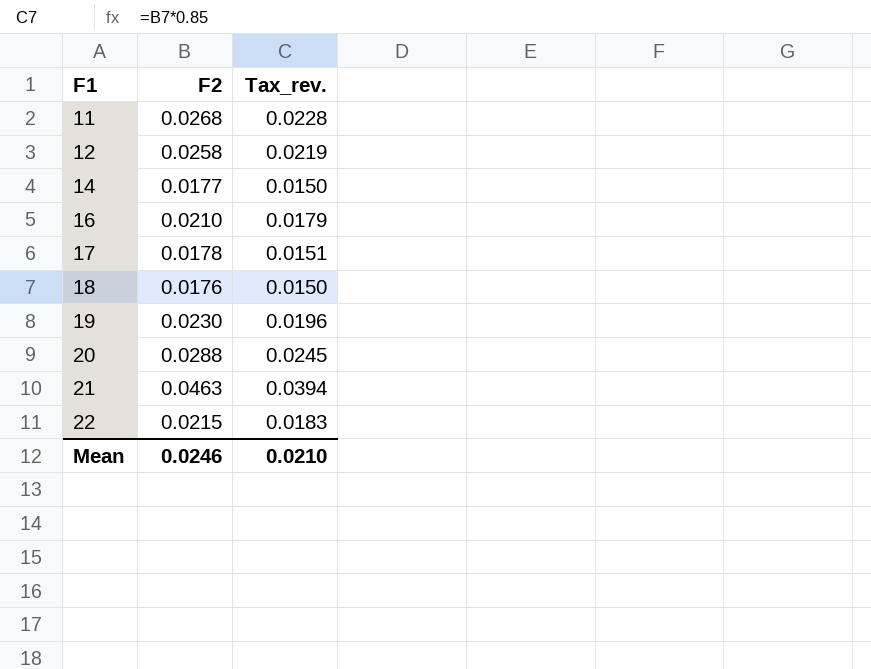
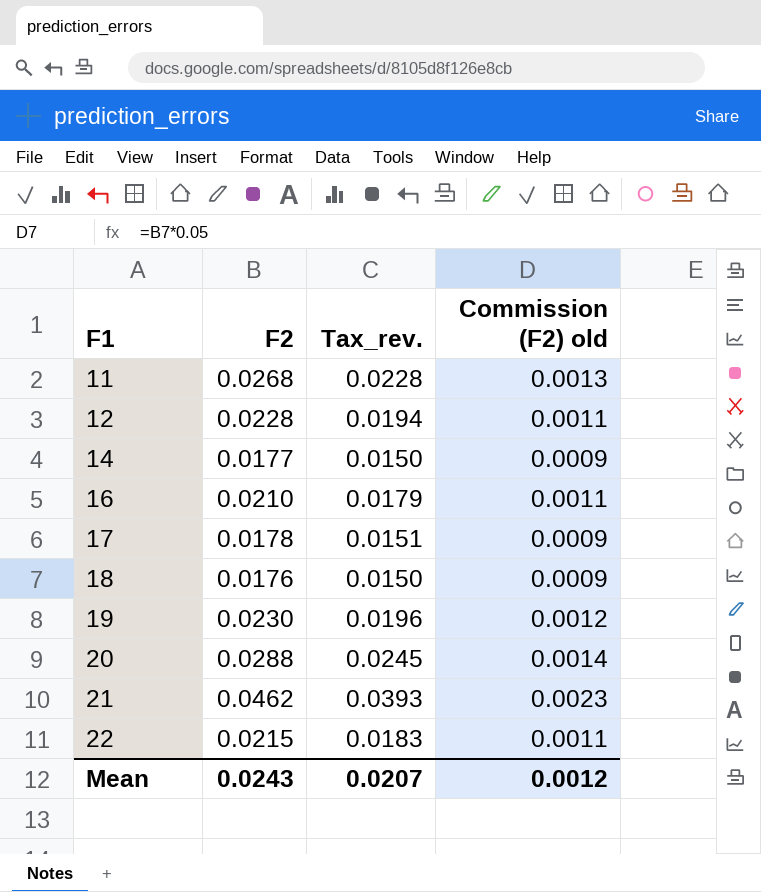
column Commission (F2) old | formula: none -> [F2] * 0.05
12 | F2: 0.0258 -> 0.0228
12 | Tax_rev.: 0.0219 -> 0.0194
21 | F2: 0.0463 -> 0.0462
21 | Tax_rev.: 0.0394 -> 0.0393
Mean | F2: 0.0246 -> 0.0243
Mean | Tax_rev.: 0.0210 -> 0.0207

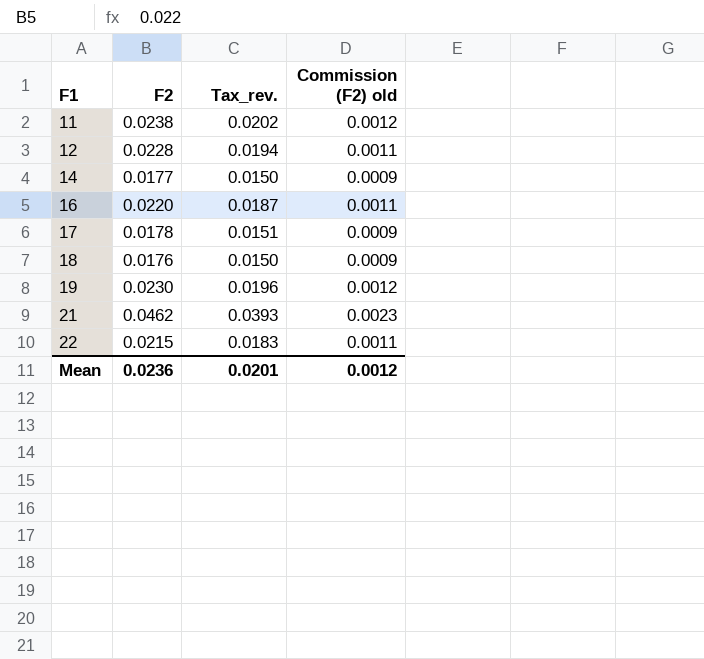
row 20: 0.0288 | 0.0245 | 0.0014 -> none
11 | F2: 0.0268 -> 0.0238
11 | Tax_rev.: 0.0228 -> 0.0202
11 | Commission (F2) old: 0.0013 -> 0.0012
16 | F2: 0.0210 -> 0.0220
16 | Tax_rev.: 0.0179 -> 0.0187
Mean | F2: 0.0243 -> 0.0236
Mean | Tax_rev.: 0.0207 -> 0.0201

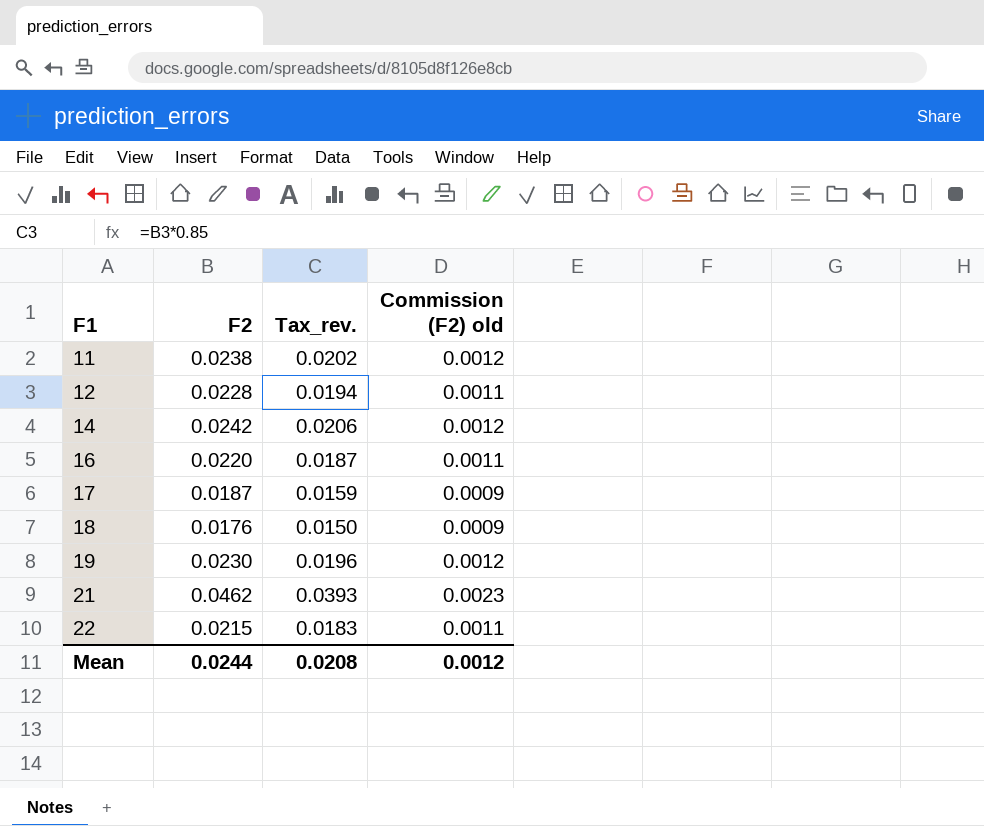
14 | F2: 0.0177 -> 0.0242
14 | Tax_rev.: 0.0150 -> 0.0206
14 | Commission (F2) old: 0.0009 -> 0.0012
17 | F2: 0.0178 -> 0.0187
17 | Tax_rev.: 0.0151 -> 0.0159
Mean | F2: 0.0236 -> 0.0244
Mean | Tax_rev.: 0.0201 -> 0.0208

